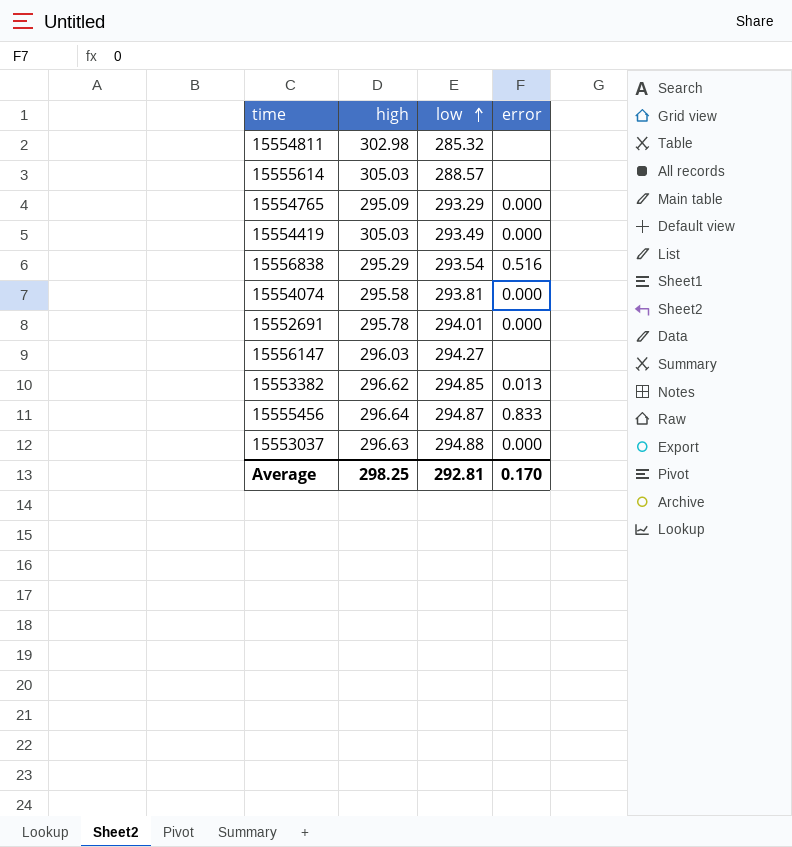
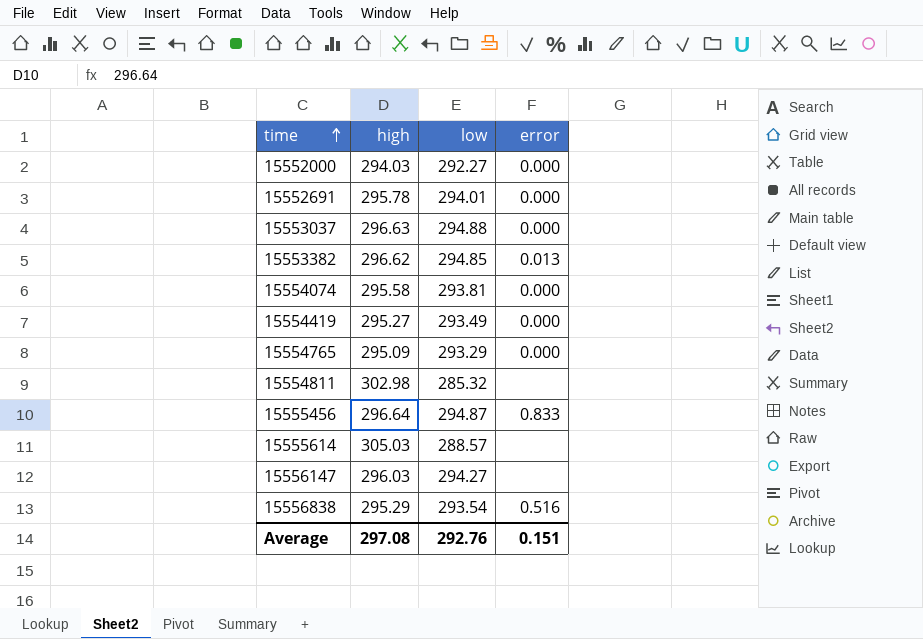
row order: low ascending -> time ascending
row 15552000: none -> 294.03 | 292.27 | 0.000
15554419 | high: 305.03 -> 295.27
Average | high: 298.25 -> 297.08
Average | low: 292.81 -> 292.76
Average | error: 0.170 -> 0.151

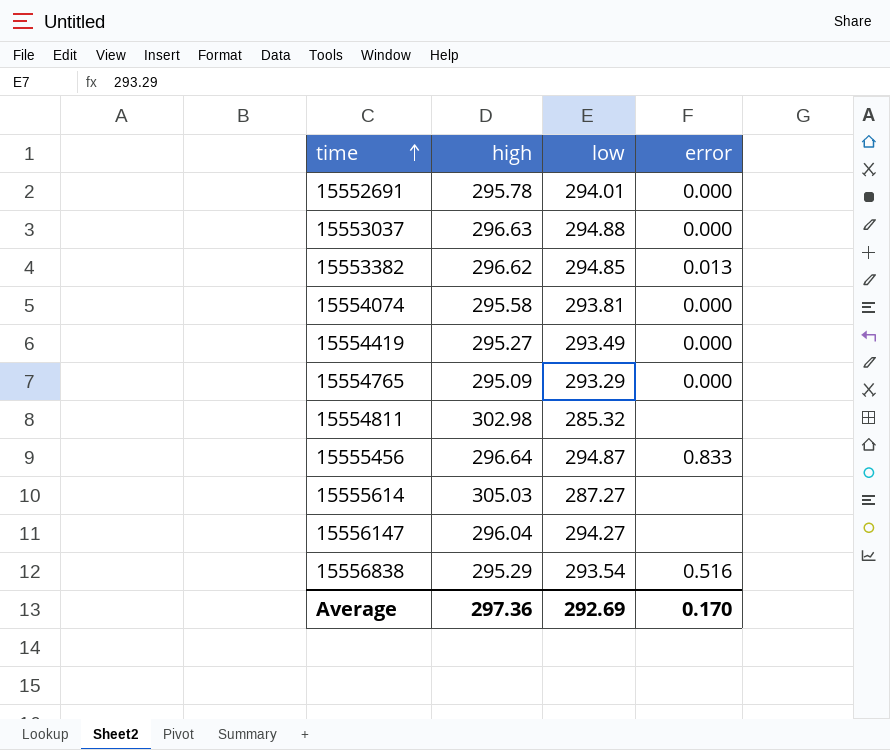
row 15552000: 294.03 | 292.27 | 0.000 -> none
15555614 | low: 288.57 -> 287.27
15556147 | high: 296.03 -> 296.04
Average | high: 297.08 -> 297.36
Average | low: 292.76 -> 292.69
Average | error: 0.151 -> 0.170

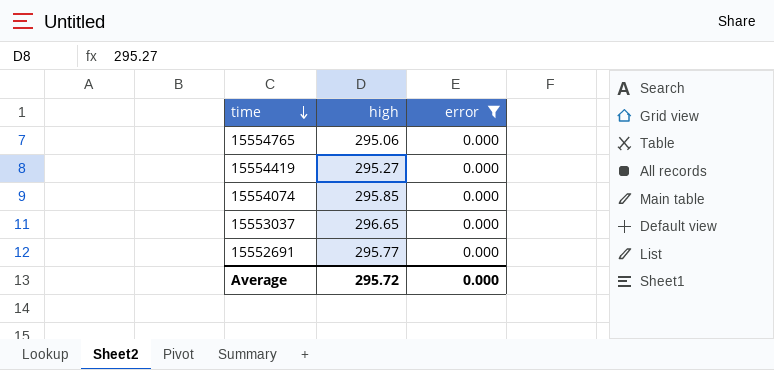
filter: none -> error = 0.000
row order: time ascending -> time descending
column low | position: 3 -> none
15554765 | high: 295.09 -> 295.06
15554074 | high: 295.58 -> 295.85
15553037 | high: 296.63 -> 296.65
15552691 | high: 295.78 -> 295.77
Average | high: 297.36 -> 295.72
Average | error: 0.170 -> 0.000

